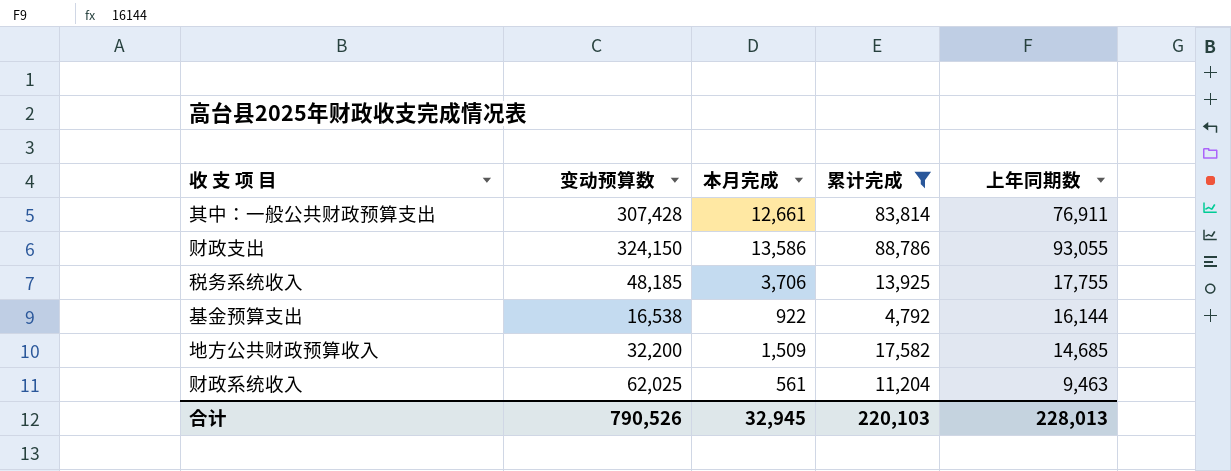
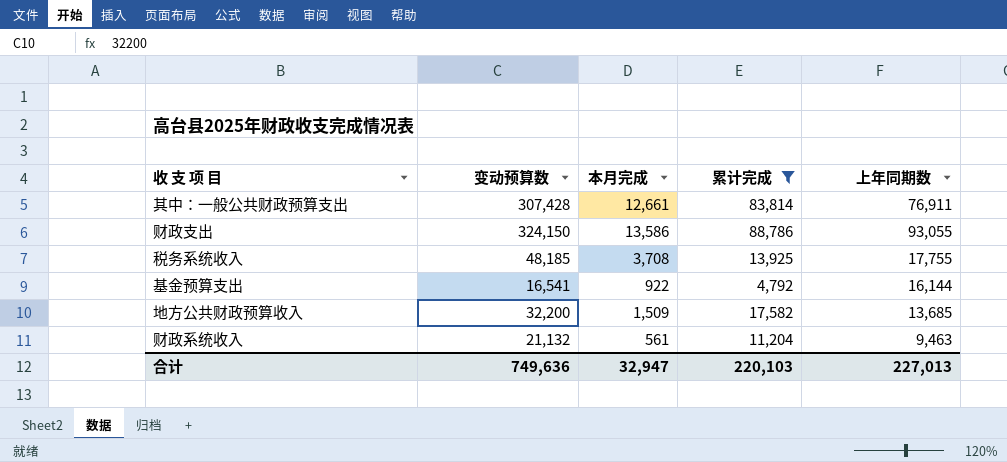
税务系统收入 | 本月完成: 3,706 -> 3,708
基金预算支出 | 变动预算数: 16,538 -> 16,541
地方公共财政预算收入 | 上年同期数: 14,685 -> 13,685
财政系统收入 | 变动预算数: 62,025 -> 21,132
合计 | 变动预算数: 790,526 -> 749,636
合计 | 本月完成: 32,945 -> 32,947
合计 | 上年同期数: 228,013 -> 227,013

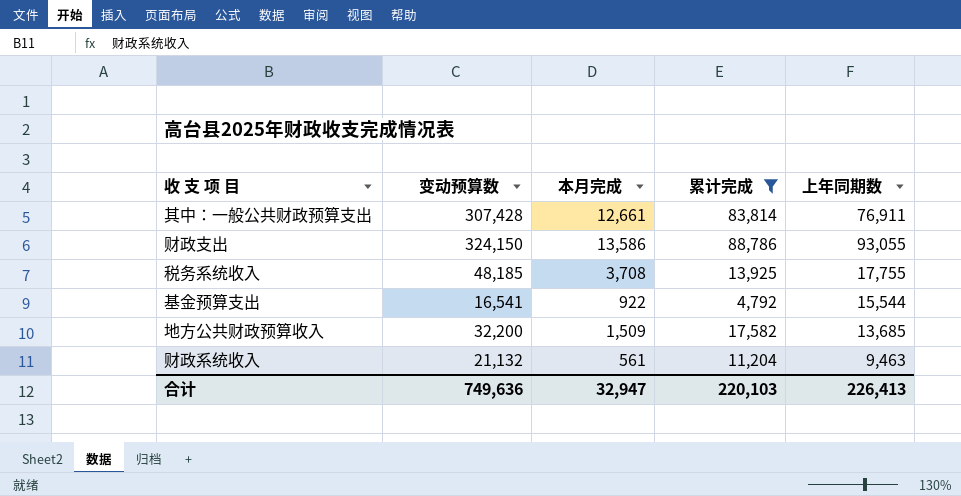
基金预算支出 | 上年同期数: 16,144 -> 15,544
合计 | 上年同期数: 227,013 -> 226,413

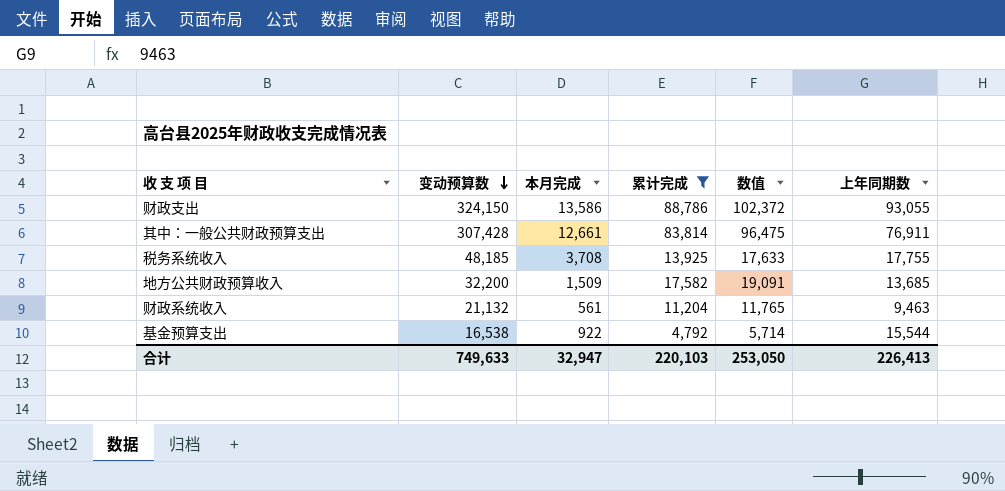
row order: none -> 变动预算数 descending
column 数值 | formula: none -> [本月完成] + [累计完成]
基金预算支出 | 变动预算数: 16,541 -> 16,538
合计 | 变动预算数: 749,636 -> 749,633

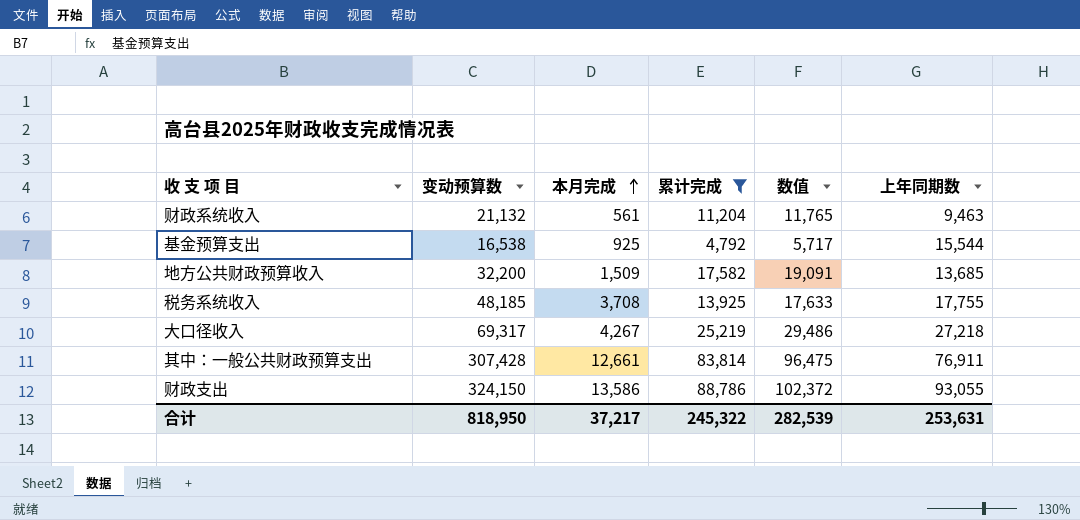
row order: 变动预算数 descending -> 本月完成 ascending
基金预算支出 | 本月完成: 922 -> 925
基金预算支出 | 数值: 5,714 -> 5,717
row 大口径收入: none -> 69,317 | 4,267 | 25,219 | 29,486 | 27,218
合计 | 变动预算数: 749,633 -> 818,950
合计 | 本月完成: 32,947 -> 37,217
合计 | 累计完成: 220,103 -> 245,322
合计 | 数值: 253,050 -> 282,539
合计 | 上年同期数: 226,413 -> 253,631

